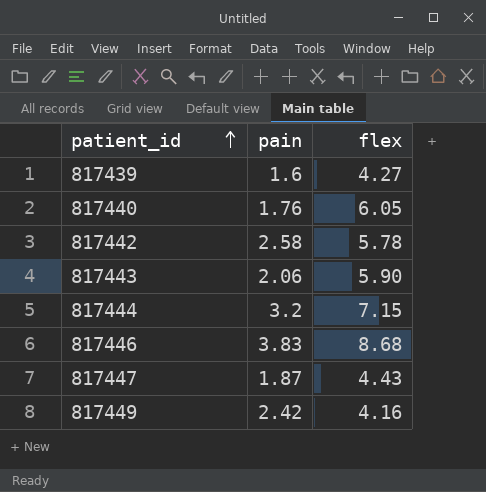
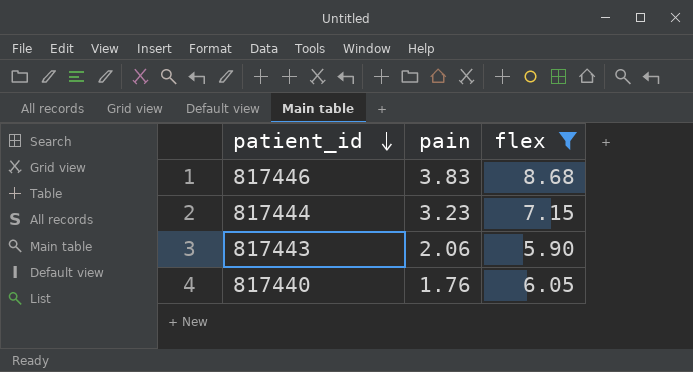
filter: none -> flex >= 5.90
row order: patient_id ascending -> patient_id descending
817444 | pain: 3.2 -> 3.23

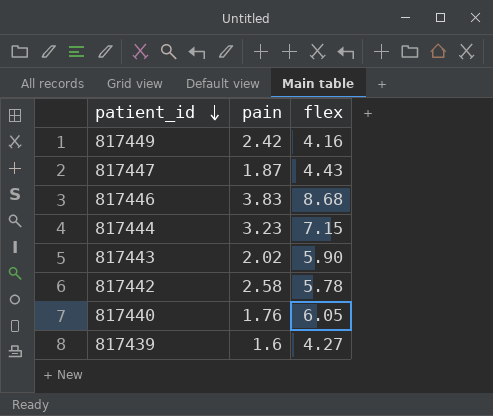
filter: flex >= 5.90 -> none
817443 | pain: 2.06 -> 2.02

